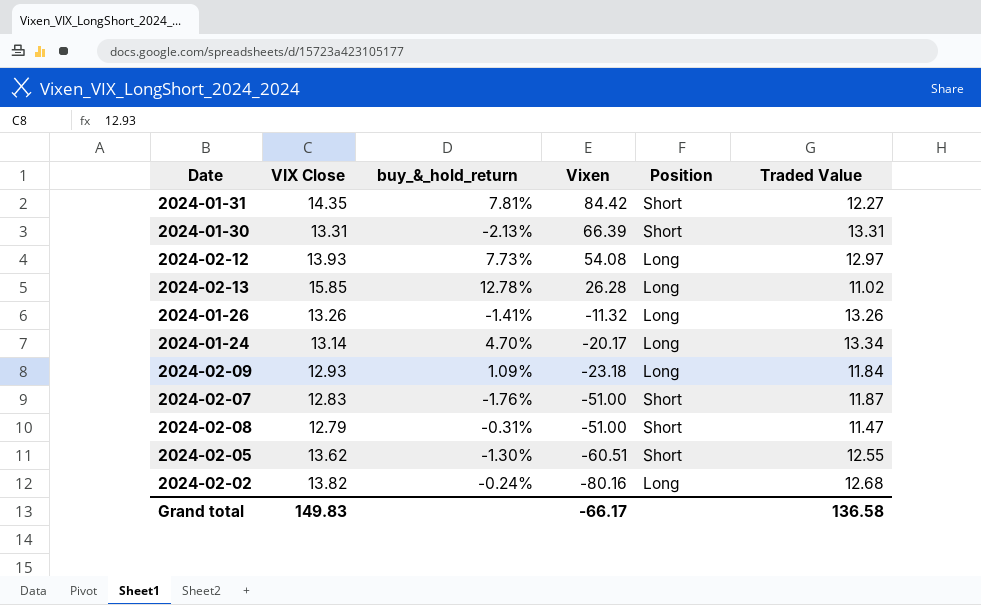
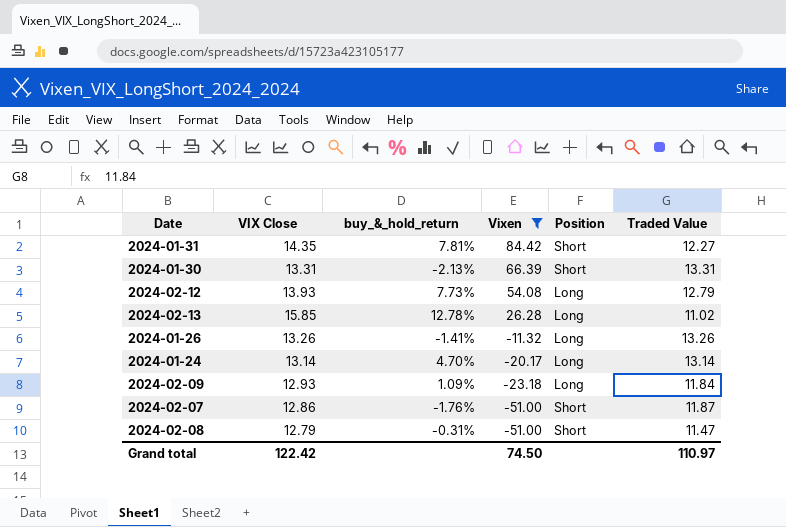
filter: none -> Vixen >= -51.00
2024-02-12 | Traded Value: 12.97 -> 12.79
2024-01-24 | Traded Value: 13.34 -> 13.14
2024-02-07 | VIX Close: 12.83 -> 12.86
Grand total | VIX Close: 149.83 -> 122.42
Grand total | Vixen: -66.17 -> 74.50
Grand total | Traded Value: 136.58 -> 110.97

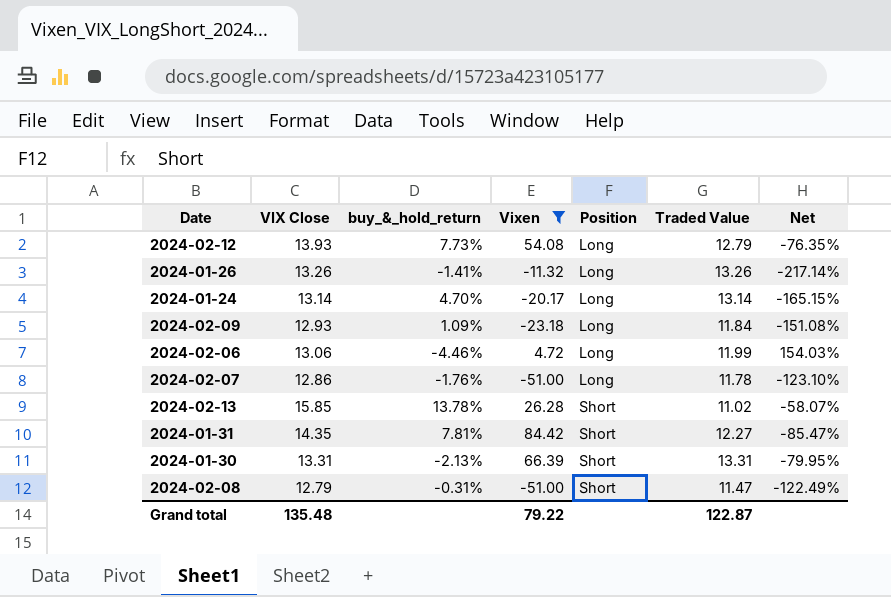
row order: Vixen descending -> Position ascending
column Net | formula: none -> ([Traded Value] - [Vixen]) / [Vixen]
row 2024-02-06: none -> 13.06 | -4.46% | 4.72 | Long | 11.99 | 154.03%
2024-02-07 | Position: Short -> Long
2024-02-07 | Traded Value: 11.87 -> 11.78
2024-02-13 | buy_&_hold_return: 12.78% -> 13.78%
2024-02-13 | Position: Long -> Short
Grand total | VIX Close: 122.42 -> 135.48
Grand total | Vixen: 74.50 -> 79.22
Grand total | Traded Value: 110.97 -> 122.87

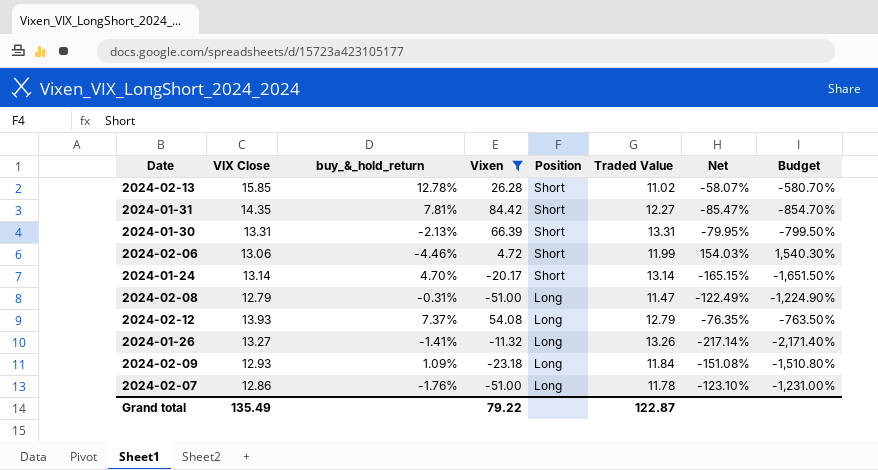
row order: Position ascending -> Position descending
column Budget | formula: none -> [Net] * 10
2024-02-13 | buy_&_hold_return: 13.78% -> 12.78%
2024-02-06 | Position: Long -> Short
2024-01-24 | Position: Long -> Short
2024-02-08 | Position: Short -> Long
2024-02-12 | buy_&_hold_return: 7.73% -> 7.37%
2024-01-26 | VIX Close: 13.26 -> 13.27
Grand total | VIX Close: 135.48 -> 135.49

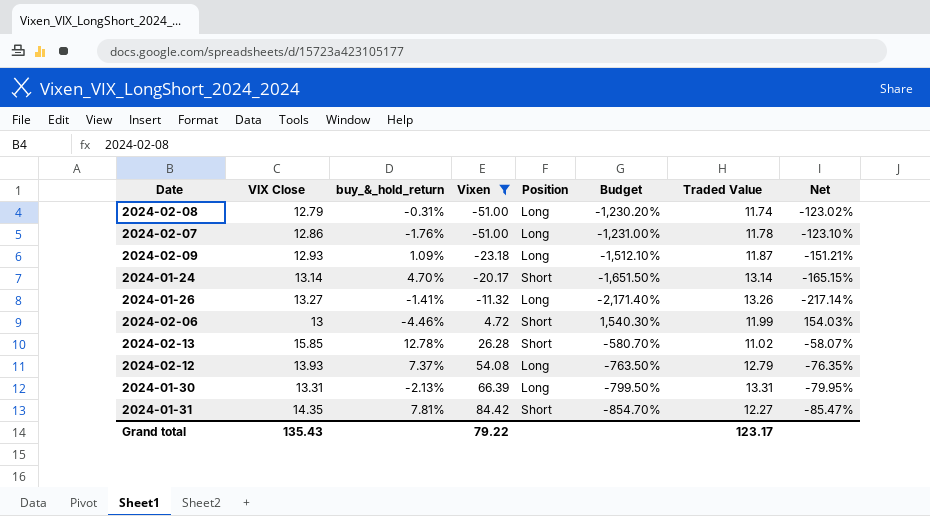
row order: Position descending -> Vixen ascending
column Budget | position: 8 -> 6
2024-02-08 | Budget: -1,224.90% -> -1,230.20%
2024-02-08 | Traded Value: 11.47 -> 11.74
2024-02-08 | Net: -122.49% -> -123.02%
2024-02-09 | Budget: -1,510.80% -> -1,512.10%
2024-02-09 | Traded Value: 11.84 -> 11.87
2024-02-09 | Net: -151.08% -> -151.21%
2024-02-06 | VIX Close: 13.06 -> 13
2024-01-30 | Position: Short -> Long
Grand total | VIX Close: 135.49 -> 135.43
Grand total | Traded Value: 122.87 -> 123.17

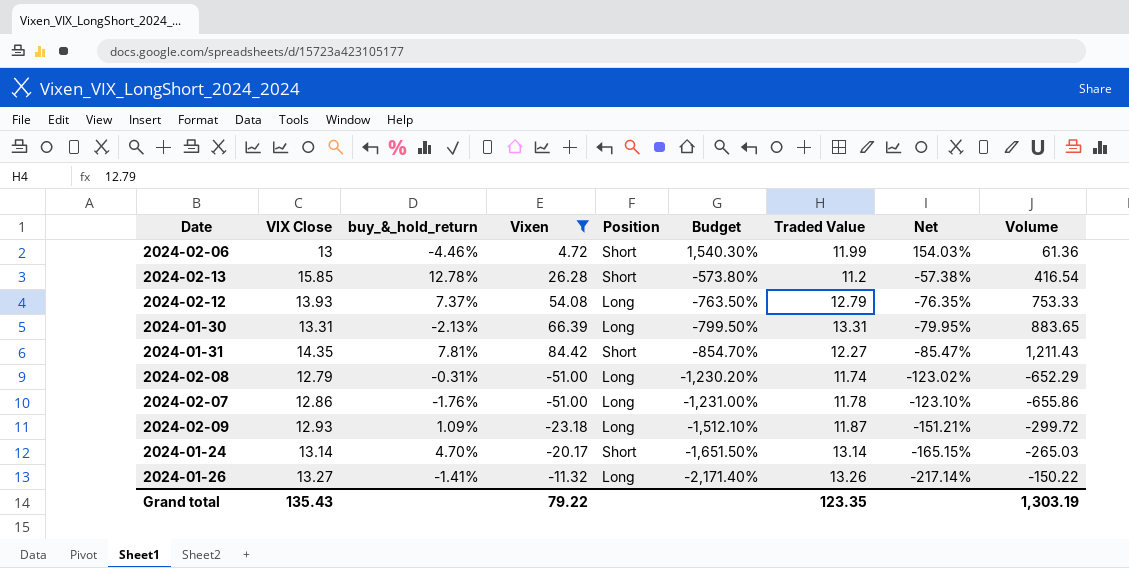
row order: Vixen ascending -> Budget descending
column Volume | formula: none -> [VIX Close] * [Vixen]
2024-02-13 | Budget: -580.70% -> -573.80%
2024-02-13 | Traded Value: 11.02 -> 11.2
2024-02-13 | Net: -58.07% -> -57.38%
Grand total | Traded Value: 123.17 -> 123.35

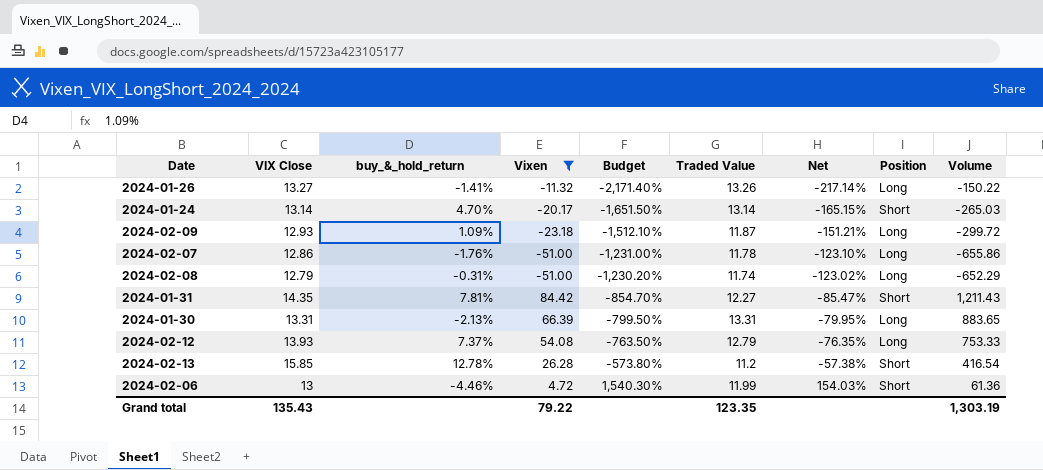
row order: Budget descending -> Budget ascending
column Position | position: 5 -> 8

